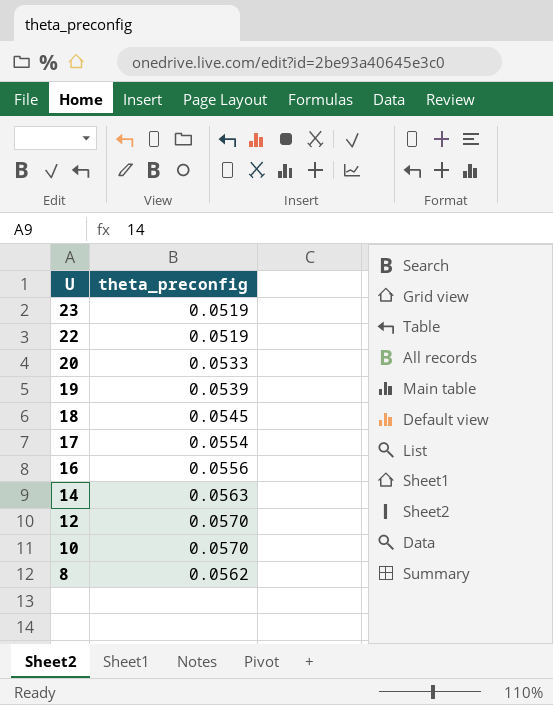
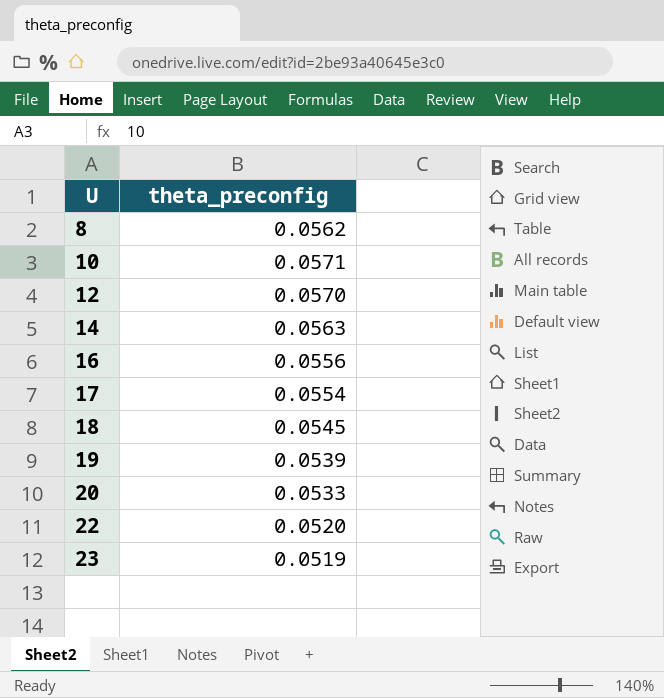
row order: U descending -> U ascending
10 | theta_preconfig: 0.0570 -> 0.0571
22 | theta_preconfig: 0.0519 -> 0.0520

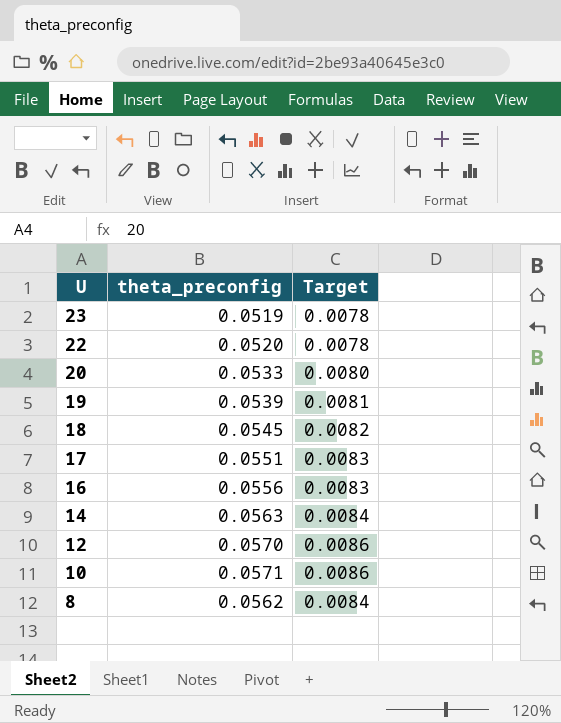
row order: U ascending -> U descending
column Target | formula: none -> [theta_preconfig] * 0.15
17 | theta_preconfig: 0.0554 -> 0.0551

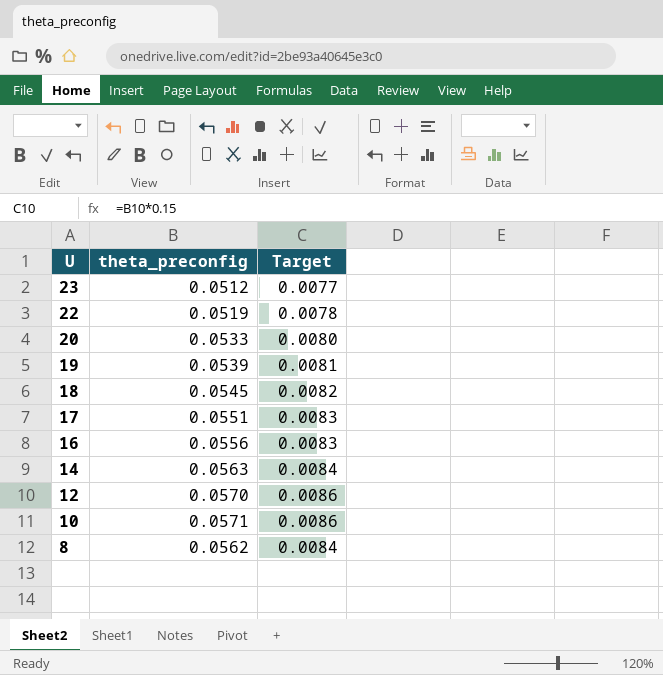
23 | theta_preconfig: 0.0519 -> 0.0512
23 | Target: 0.0078 -> 0.0077
22 | theta_preconfig: 0.0520 -> 0.0519

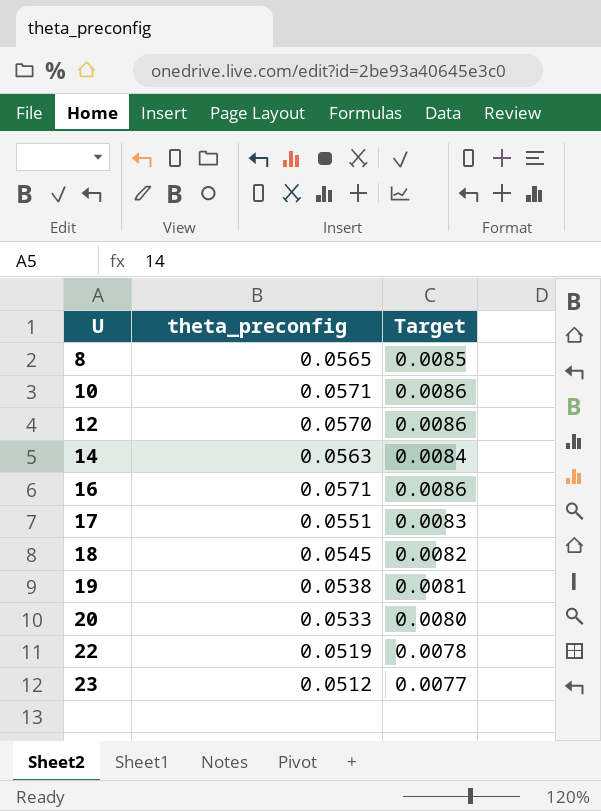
row order: U descending -> U ascending
8 | theta_preconfig: 0.0562 -> 0.0565
8 | Target: 0.0084 -> 0.0085
16 | theta_preconfig: 0.0556 -> 0.0571
16 | Target: 0.0083 -> 0.0086
19 | theta_preconfig: 0.0539 -> 0.0538

